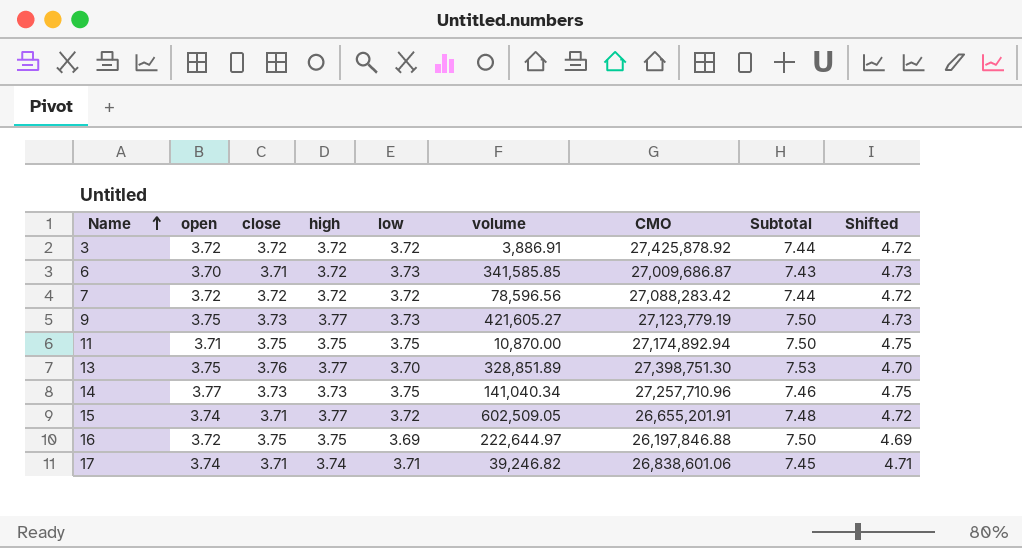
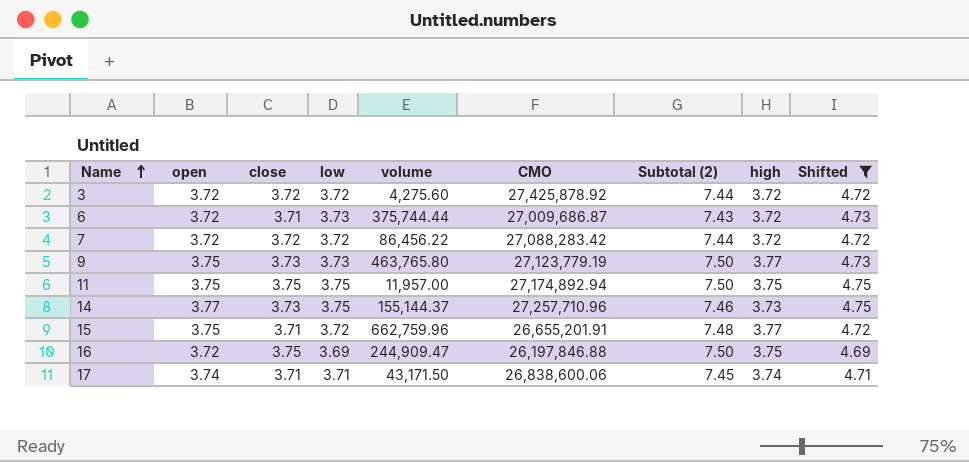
filter: none -> Shifted != 4.70
column name: Subtotal -> Subtotal (2)
column high | position: 4 -> 8
3 | volume: 3,886.91 -> 4,275.60
6 | open: 3.70 -> 3.72
6 | volume: 341,585.85 -> 375,744.44
7 | volume: 78,596.56 -> 86,456.22
9 | volume: 421,605.27 -> 463,765.80
11 | open: 3.71 -> 3.75
11 | volume: 10,870.00 -> 11,957.00
14 | volume: 141,040.34 -> 155,144.37
15 | open: 3.74 -> 3.75
15 | volume: 602,509.05 -> 662,759.96
16 | volume: 222,644.97 -> 244,909.47
17 | volume: 39,246.82 -> 43,171.50
17 | CMO: 26,838,601.06 -> 26,838,600.06

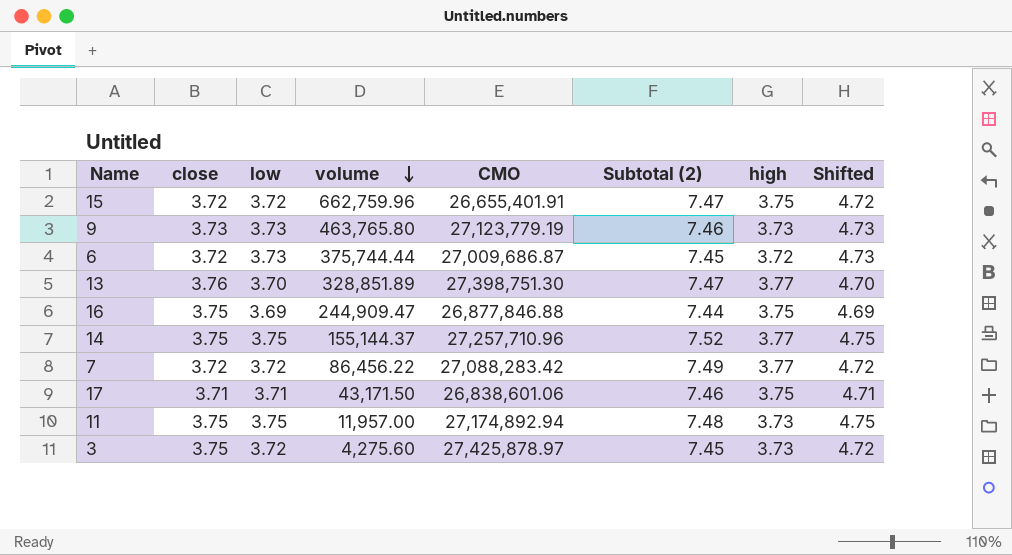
filter: Shifted != 4.70 -> none
row order: Name ascending -> volume descending
column open | position: 2 -> none
column Subtotal (2) | formula: [close] + [high] -> [low] + [high]
15 | close: 3.71 -> 3.72
15 | CMO: 26,655,201.91 -> 26,655,401.91
15 | high: 3.77 -> 3.75
9 | high: 3.77 -> 3.73
6 | close: 3.71 -> 3.72
16 | CMO: 26,197,846.88 -> 26,877,846.88
14 | close: 3.73 -> 3.75
14 | high: 3.73 -> 3.77
7 | high: 3.72 -> 3.77
17 | CMO: 26,838,600.06 -> 26,838,601.06
17 | high: 3.74 -> 3.75
11 | high: 3.75 -> 3.73
3 | close: 3.72 -> 3.75
3 | CMO: 27,425,878.92 -> 27,425,878.97
3 | high: 3.72 -> 3.73

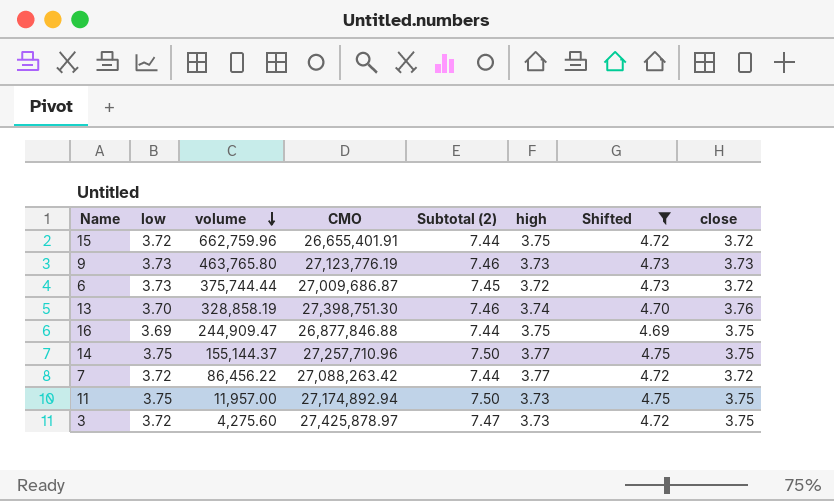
filter: none -> Shifted != 4.71
column Subtotal (2) | formula: [low] + [high] -> [low] + [close]
column close | position: 2 -> 8
9 | CMO: 27,123,779.19 -> 27,123,776.19
13 | volume: 328,851.89 -> 328,858.19
13 | high: 3.77 -> 3.74
7 | CMO: 27,088,283.42 -> 27,088,263.42

